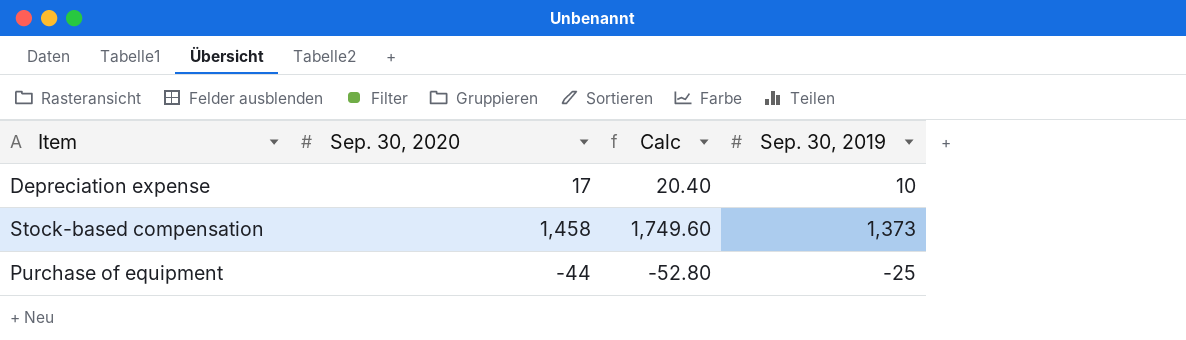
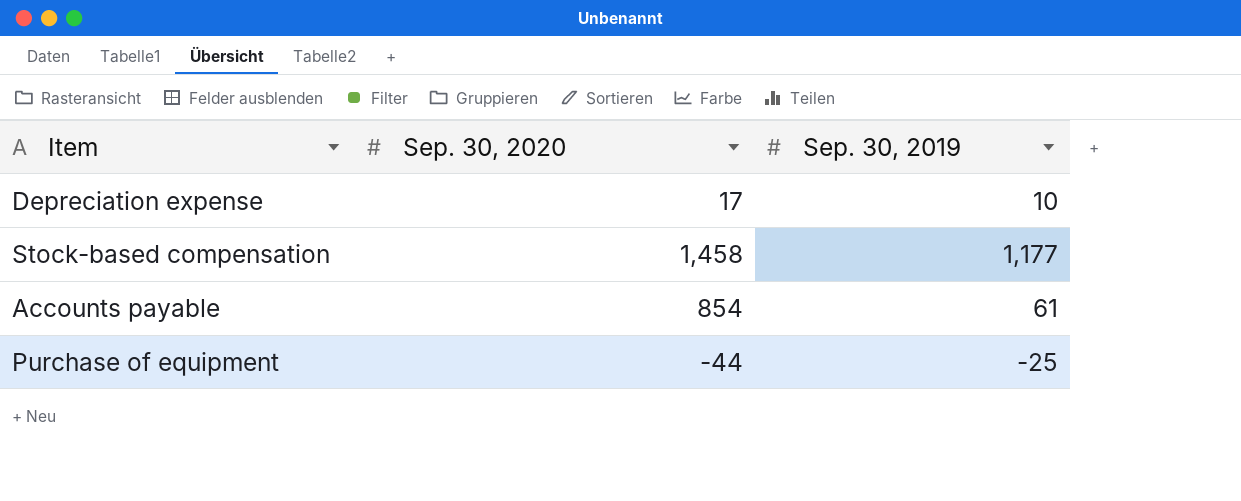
column Calc | formula: [Sep. 30, 2020] * 1.2 -> none
Stock-based compensation | Sep. 30, 2019: 1,373 -> 1,177
row Accounts payable: none -> 854 | 61

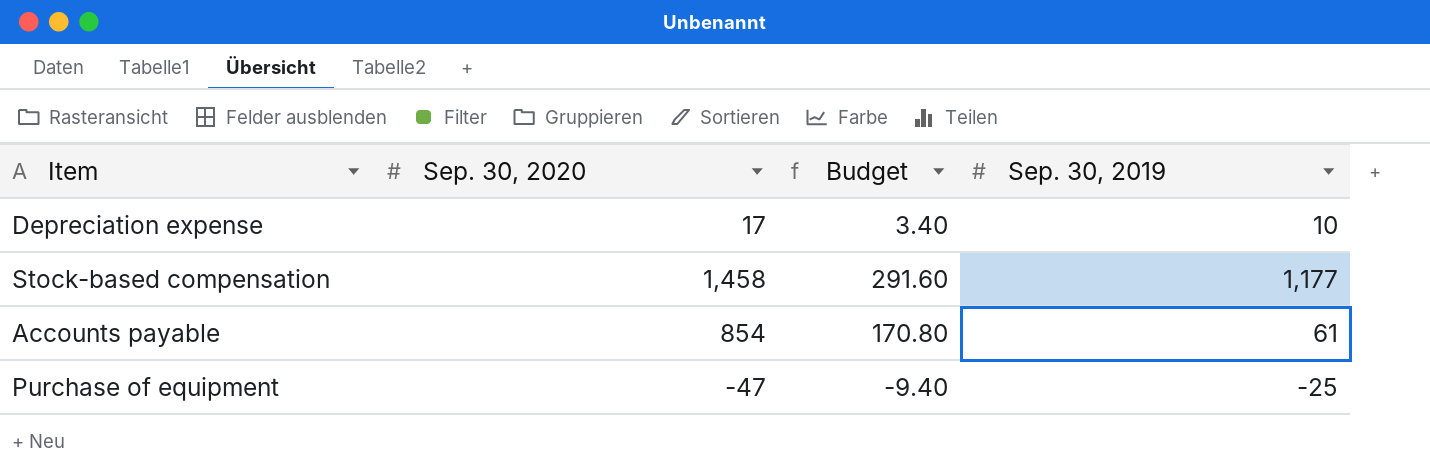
column Budget | formula: none -> [Sep. 30, 2020] * 0.2
Purchase of equipment | Sep. 30, 2020: -44 -> -47

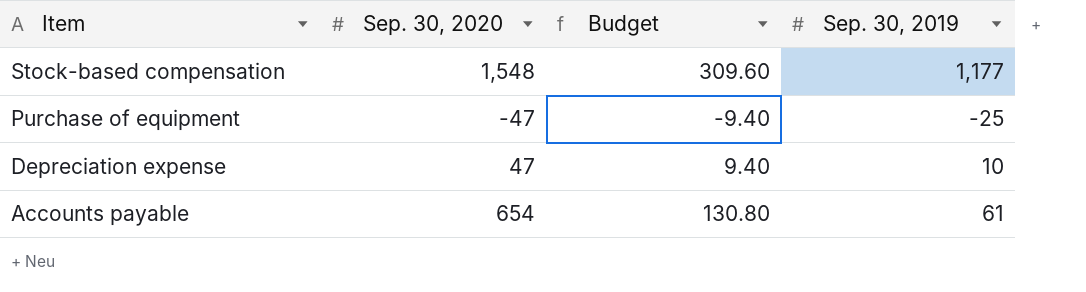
row order: none -> Item descending
Stock-based compensation | Sep. 30, 2020: 1,458 -> 1,548
Stock-based compensation | Budget: 291.60 -> 309.60
Depreciation expense | Sep. 30, 2020: 17 -> 47
Depreciation expense | Budget: 3.40 -> 9.40
Accounts payable | Sep. 30, 2020: 854 -> 654
Accounts payable | Budget: 170.80 -> 130.80

